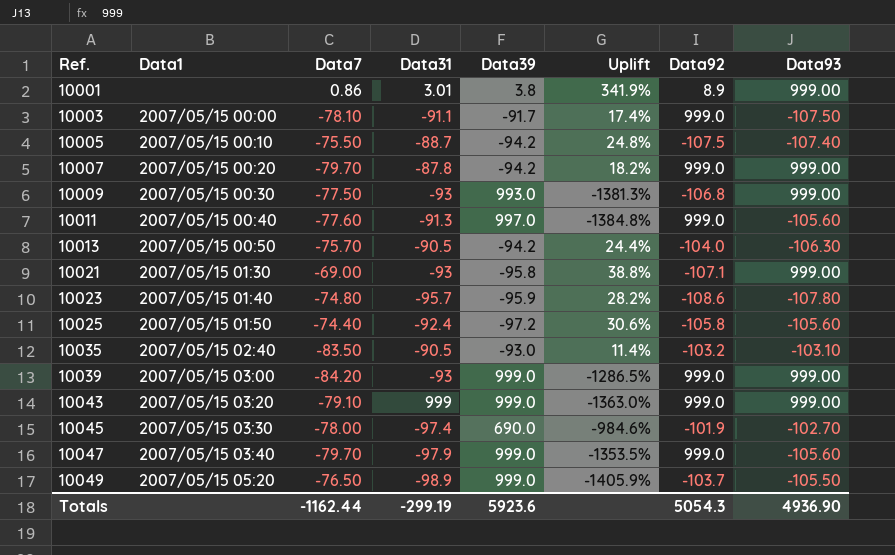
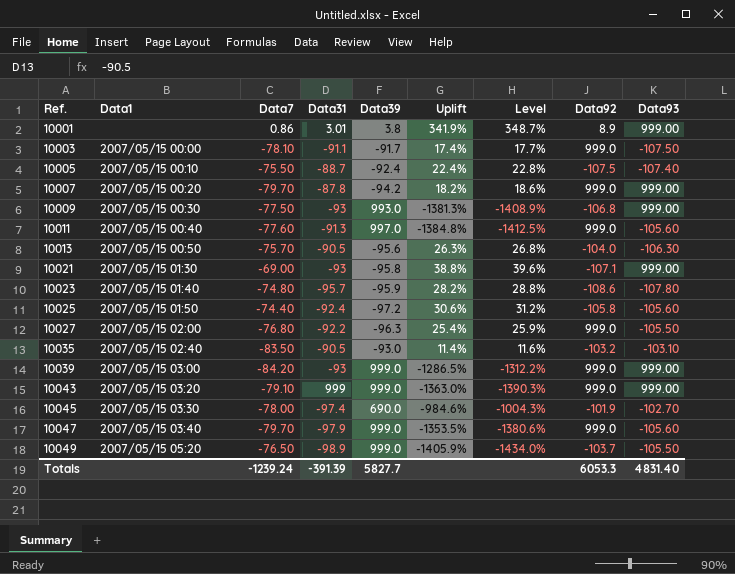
column Level | formula: none -> [Uplift] * 1.02
10005 | Data39: -94.2 -> -92.4
10005 | Uplift: 24.8% -> 22.4%
10013 | Data39: -94.2 -> -95.6
10013 | Uplift: 24.4% -> 26.3%
row 10027: none -> 2007/05/15 02:00 | -76.80 | -92.2 | -96.3 | 25.4% | 25.9% | 999.0 | -105.50
Totals | Data7: -1162.44 -> -1239.24
Totals | Data31: -299.19 -> -391.39
Totals | Data39: 5923.6 -> 5827.7
Totals | Data92: 5054.3 -> 6053.3
Totals | Data93: 4936.90 -> 4831.40

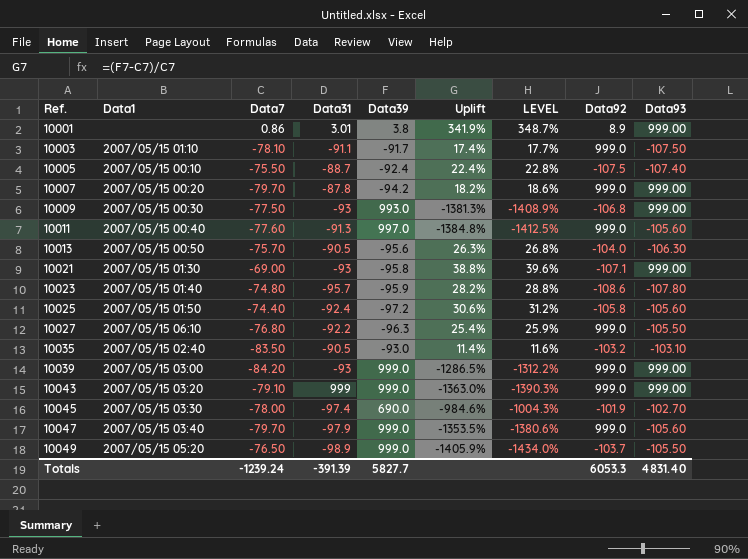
column name: Level -> LEVEL
10003 | Data1: 2007/05/15 00:00 -> 2007/05/15 01:10
10027 | Data1: 2007/05/15 02:00 -> 2007/05/15 06:10

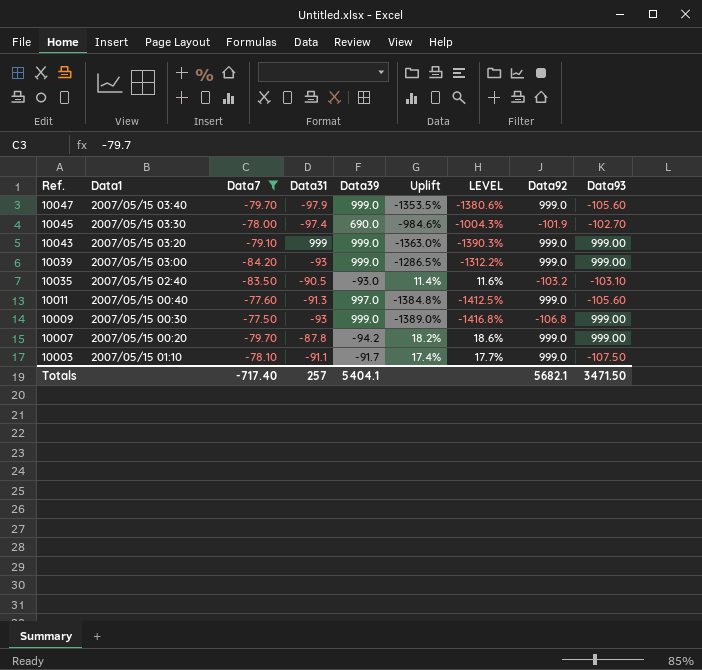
filter: none -> Data7 <= -77.50
row order: Ref. ascending -> Ref. descending
10009 | Data39: 993.0 -> 999.0
10009 | Uplift: -1381.3% -> -1389.0%
10009 | LEVEL: -1408.9% -> -1416.8%
Totals | Data7: -1239.24 -> -717.40
Totals | Data31: -391.39 -> 257
Totals | Data39: 5827.7 -> 5404.1
Totals | Data92: 6053.3 -> 5682.1
Totals | Data93: 4831.40 -> 3471.50

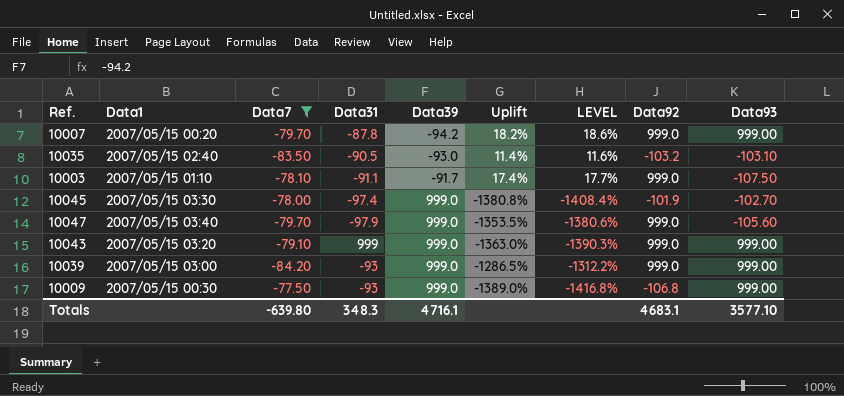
row order: Ref. descending -> Data39 ascending
row 10011: 2007/05/15 00:40 | -77.60 | -91.3 | 997.0 | -1384.8% | -1412.5% | 999.0 | -105.60 -> none
10045 | Data39: 690.0 -> 999.0
10045 | Uplift: -984.6% -> -1380.8%
10045 | LEVEL: -1004.3% -> -1408.4%
Totals | Data7: -717.40 -> -639.80
Totals | Data31: 257 -> 348.3
Totals | Data39: 5404.1 -> 4716.1
Totals | Data92: 5682.1 -> 4683.1
Totals | Data93: 3471.50 -> 3577.10

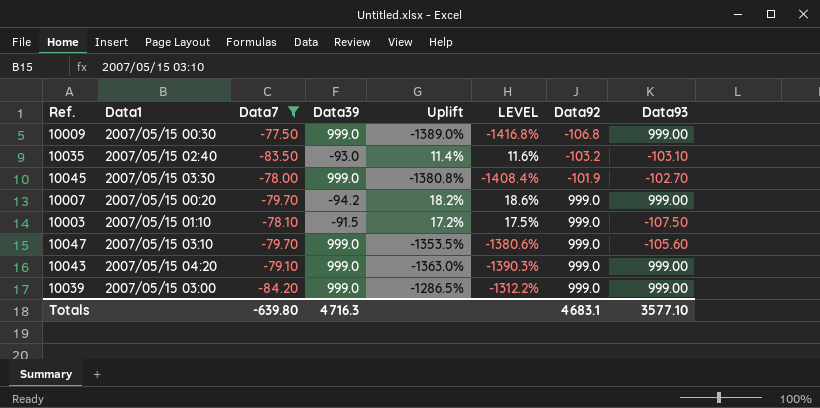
row order: Data39 ascending -> Data92 ascending
column Data31 | position: 4 -> none
10003 | Data39: -91.7 -> -91.5
10003 | Uplift: 17.4% -> 17.2%
10003 | LEVEL: 17.7% -> 17.5%
10047 | Data1: 2007/05/15 03:40 -> 2007/05/15 03:10
10043 | Data1: 2007/05/15 03:20 -> 2007/05/15 04:20
Totals | Data39: 4716.1 -> 4716.3

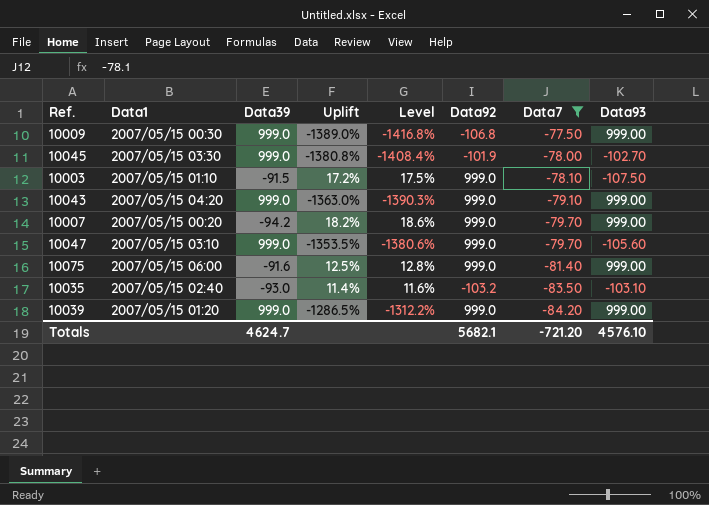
row order: Data92 ascending -> Data7 descending
column name: LEVEL -> Level
column Data7 | position: 3 -> 7
row 10075: none -> 2007/05/15 06:00 | -91.6 | 12.5% | 12.8% | 999.0 | -81.40 | 999.00
10039 | Data1: 2007/05/15 03:00 -> 2007/05/15 01:20
Totals | Data39: 4716.3 -> 4624.7
Totals | Data92: 4683.1 -> 5682.1
Totals | Data7: -639.80 -> -721.20
Totals | Data93: 3577.10 -> 4576.10

